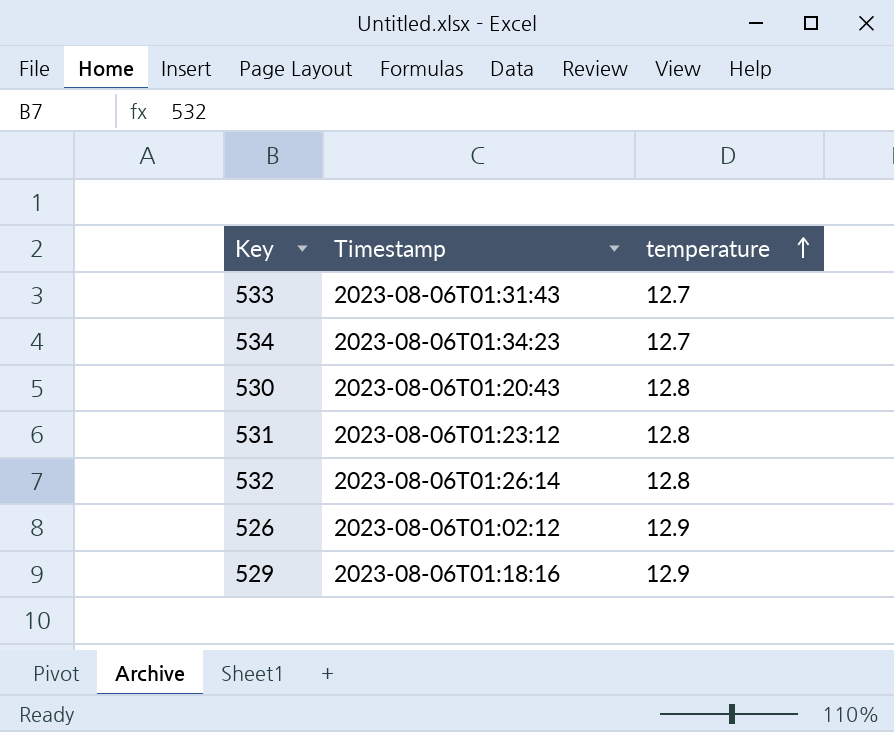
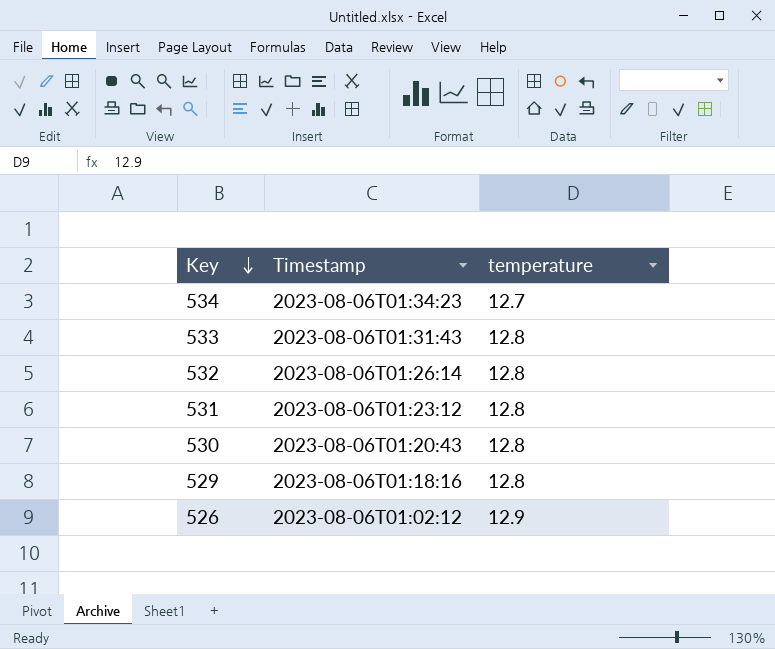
row order: temperature ascending -> Key descending
533 | temperature: 12.7 -> 12.8
529 | temperature: 12.9 -> 12.8

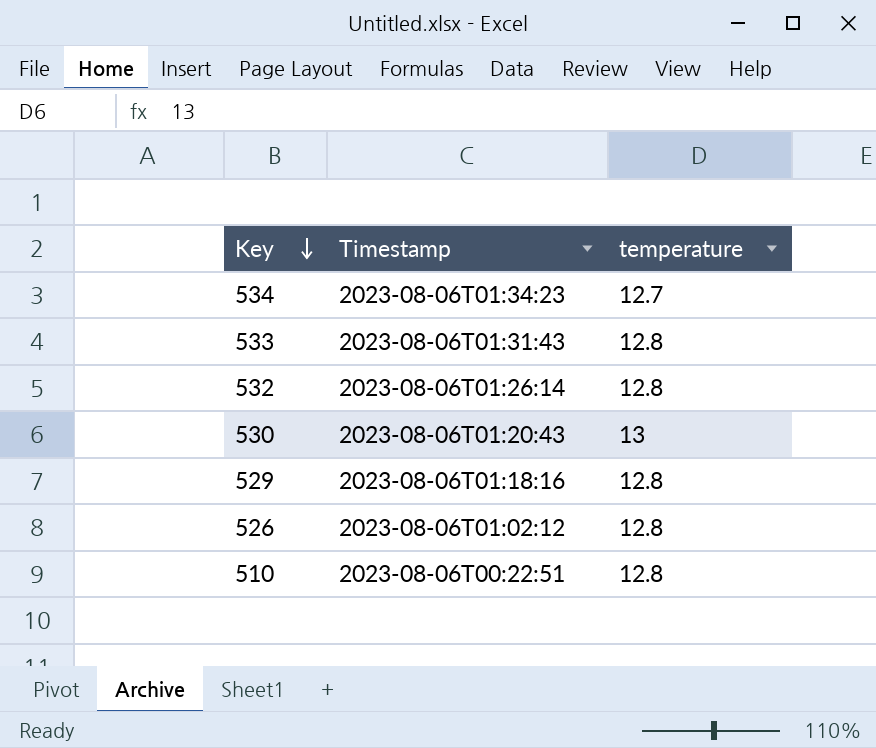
row 531: 2023-08-06T01:23:12 | 12.8 -> none
530 | temperature: 12.8 -> 13
526 | temperature: 12.9 -> 12.8
row 510: none -> 2023-08-06T00:22:51 | 12.8

